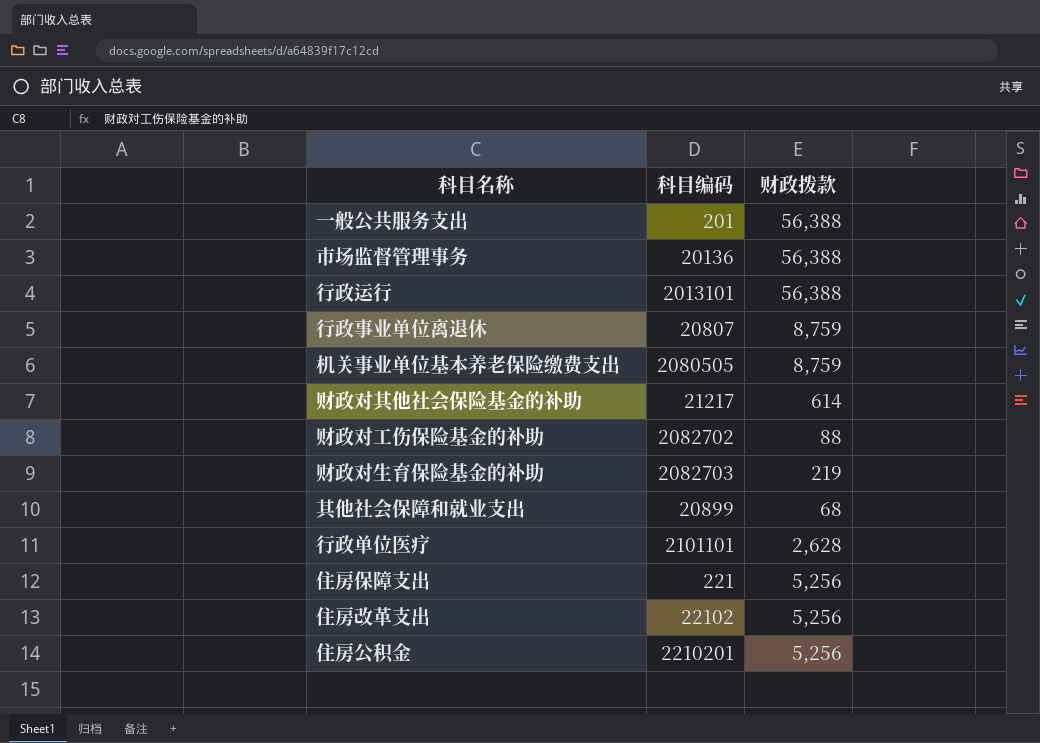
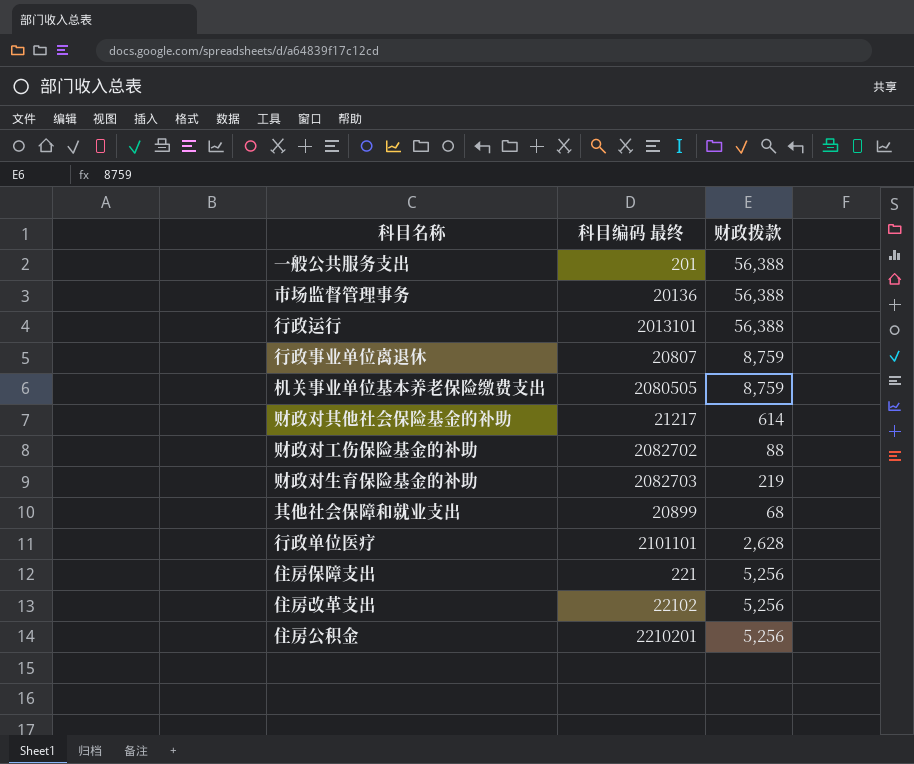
column name: 科目编码 -> 科目编码 最终

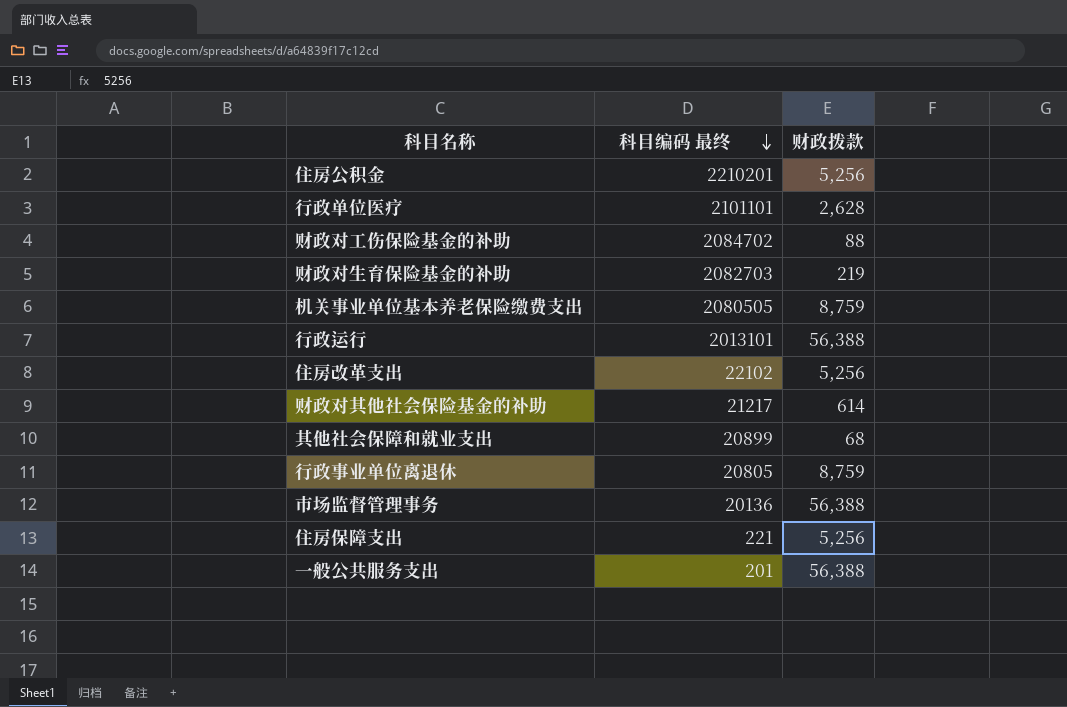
row order: none -> 科目编码 最终 descending
财政对工伤保险基金的补助 | 科目编码 最终: 2082702 -> 2084702
行政事业单位离退休 | 科目编码 最终: 20807 -> 20805

